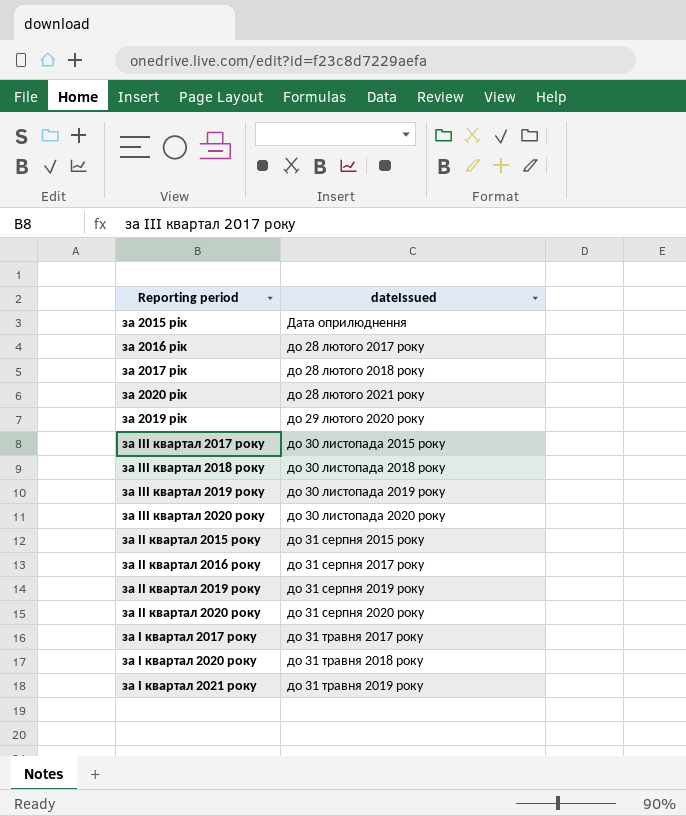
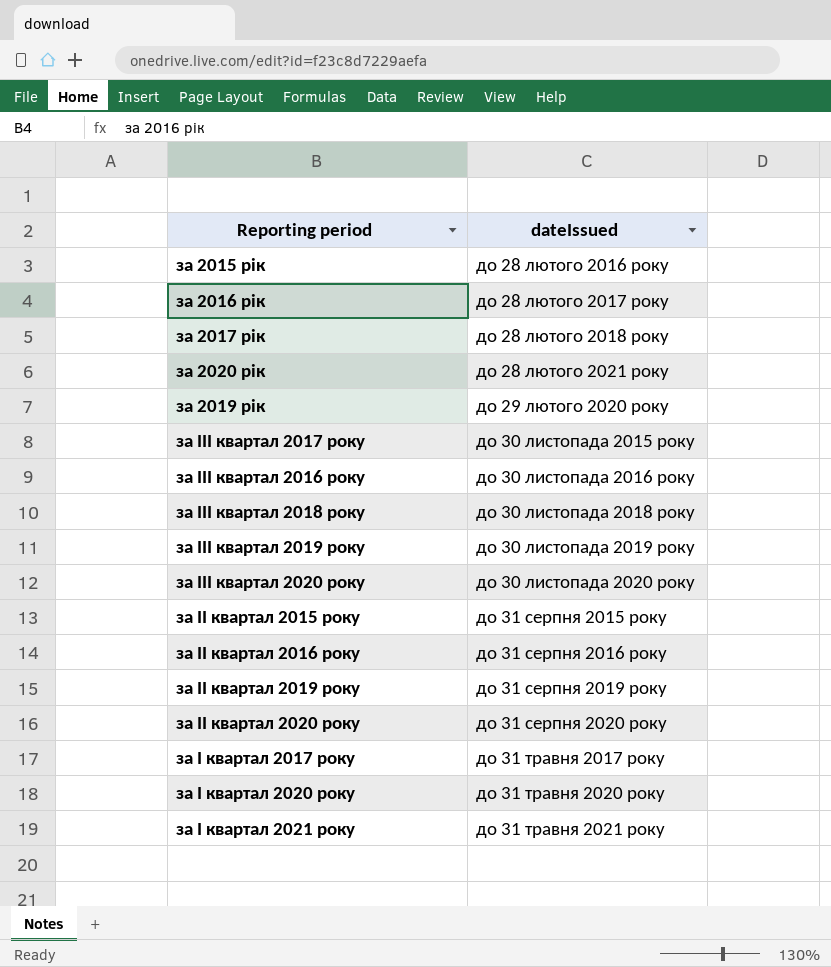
за 2015 рік | dateIssued: Дата оприлюднення -> до 28 лютого 2016 року
row за ІІІ квартал 2016 року: none -> до 30 листопада 2016 року
за ІІ квартал 2016 року | dateIssued: до 31 серпня 2017 року -> до 31 серпня 2016 року
за І квартал 2020 року | dateIssued: до 31 травня 2018 року -> до 31 травня 2020 року
за І квартал 2021 року | dateIssued: до 31 травня 2019 року -> до 31 травня 2021 року

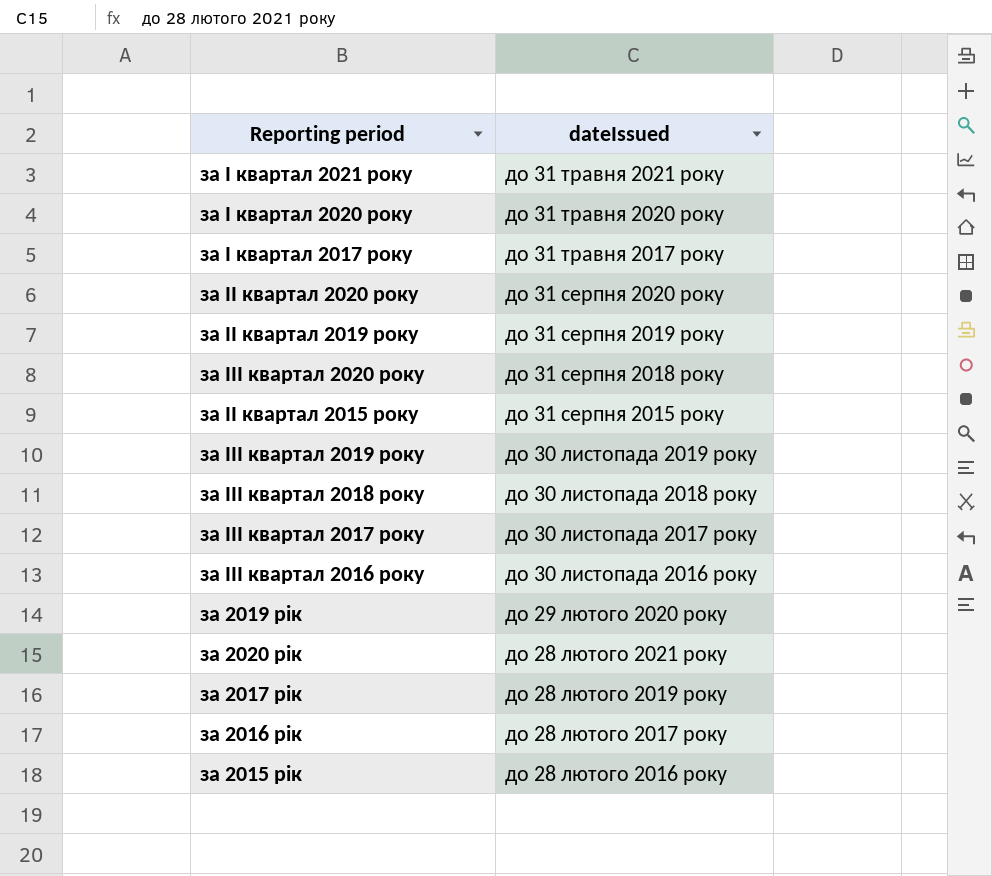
row order: dateIssued ascending -> dateIssued descending
row за ІІ квартал 2016 року: до 31 серпня 2016 року -> none
за ІІІ квартал 2020 року | dateIssued: до 30 листопада 2020 року -> до 31 серпня 2018 року
за ІІІ квартал 2017 року | dateIssued: до 30 листопада 2015 року -> до 30 листопада 2017 року
за 2017 рік | dateIssued: до 28 лютого 2018 року -> до 28 лютого 2019 року

